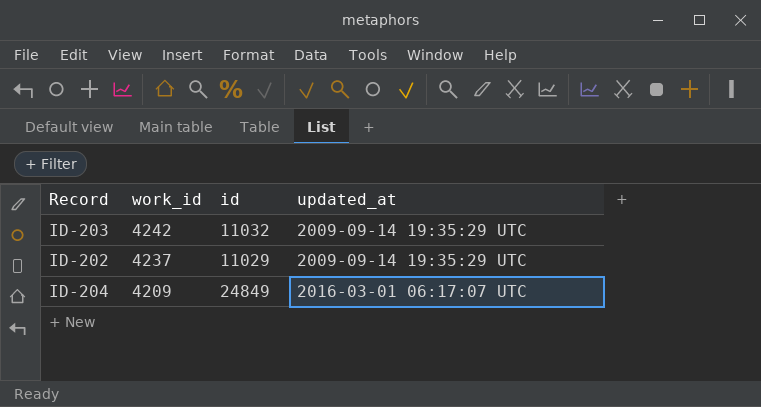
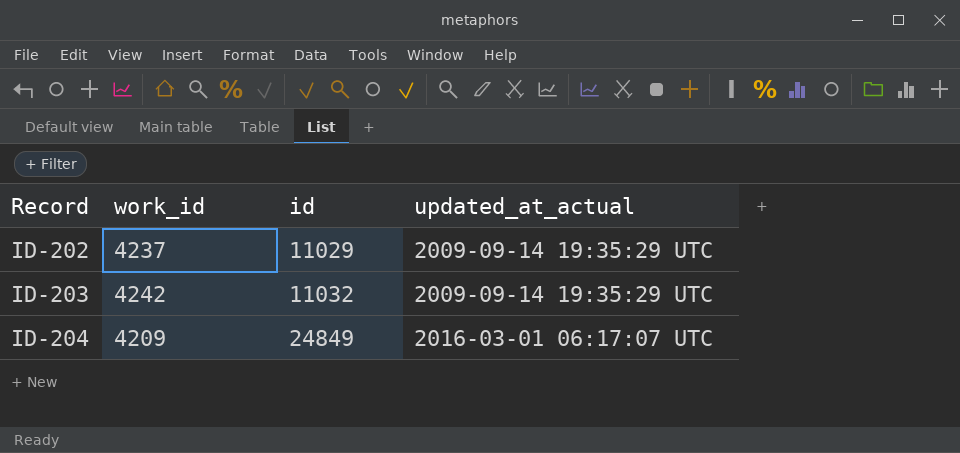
row order: work_id descending -> Record ascending
column name: updated_at -> updated_at_actual

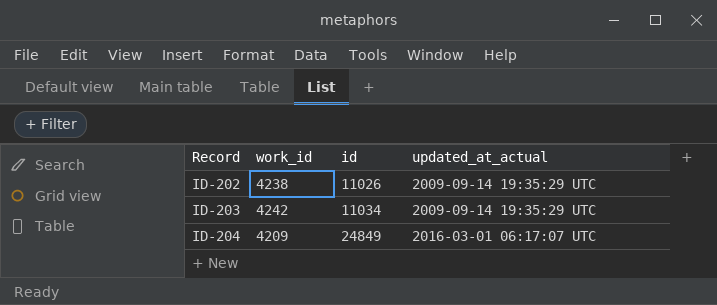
ID-202 | work_id: 4237 -> 4238
ID-202 | id: 11029 -> 11026
ID-203 | id: 11032 -> 11034

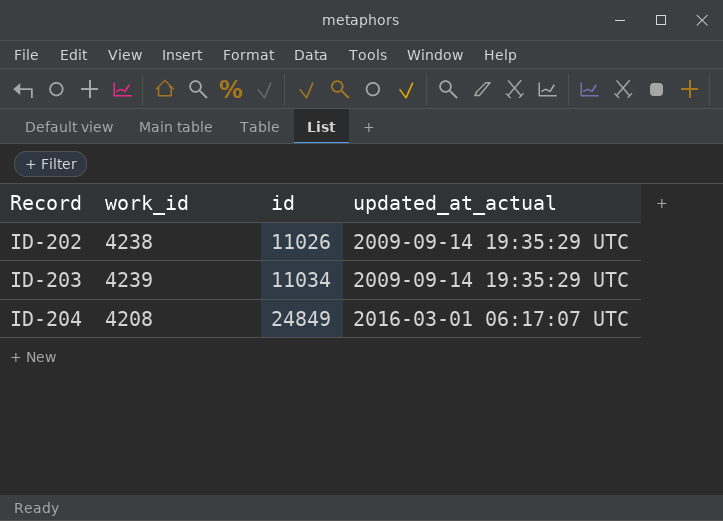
ID-203 | work_id: 4242 -> 4239
ID-204 | work_id: 4209 -> 4208

